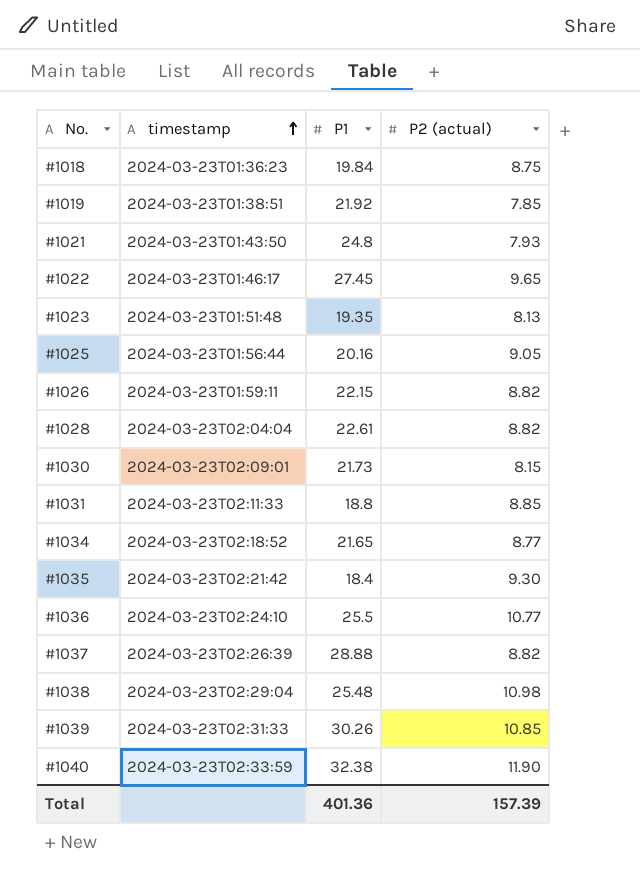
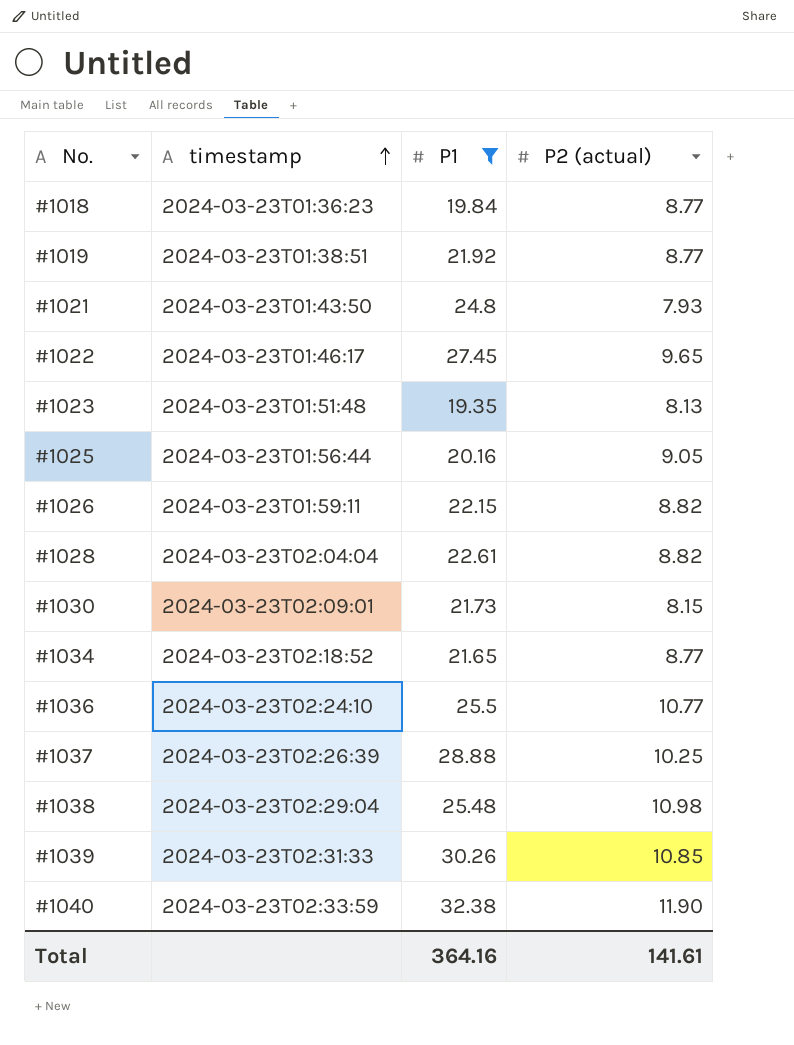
filter: none -> P1 >= 19.35
#1018 | P2 (actual): 8.75 -> 8.77
#1019 | P2 (actual): 7.85 -> 8.77
#1037 | P2 (actual): 8.82 -> 10.25
Total | P1: 401.36 -> 364.16
Total | P2 (actual): 157.39 -> 141.61

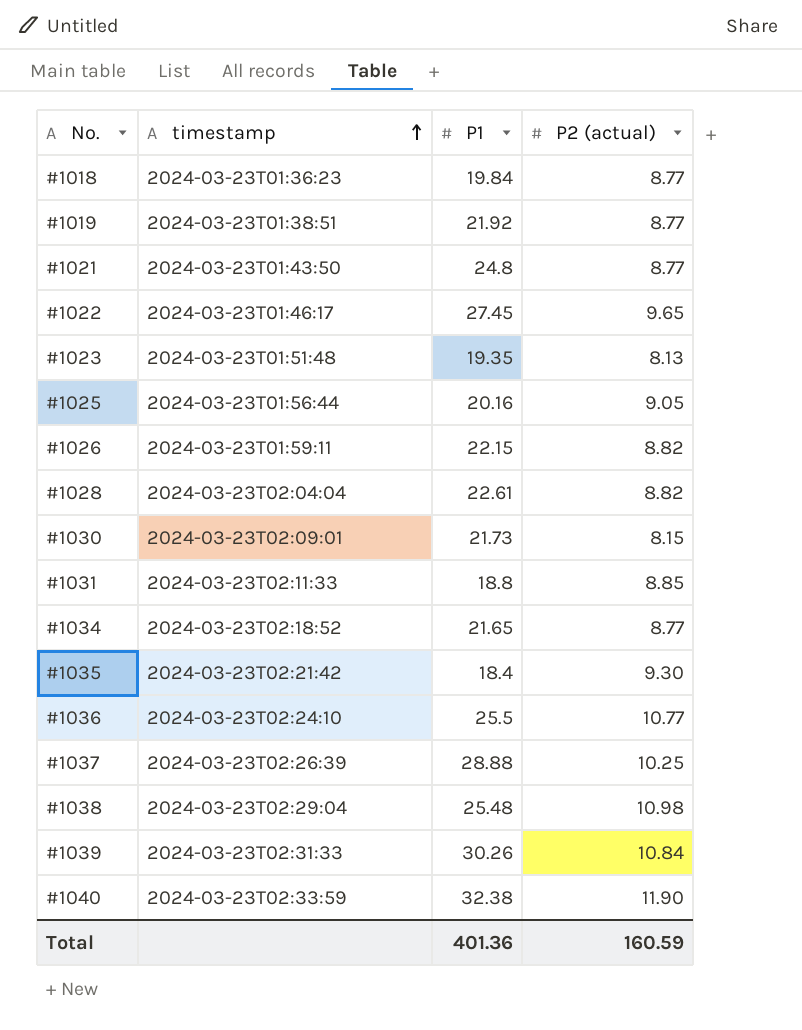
filter: P1 >= 19.35 -> none
#1021 | P2 (actual): 7.93 -> 8.77
#1039 | P2 (actual): 10.85 -> 10.84
Total | P1: 364.16 -> 401.36
Total | P2 (actual): 141.61 -> 160.59

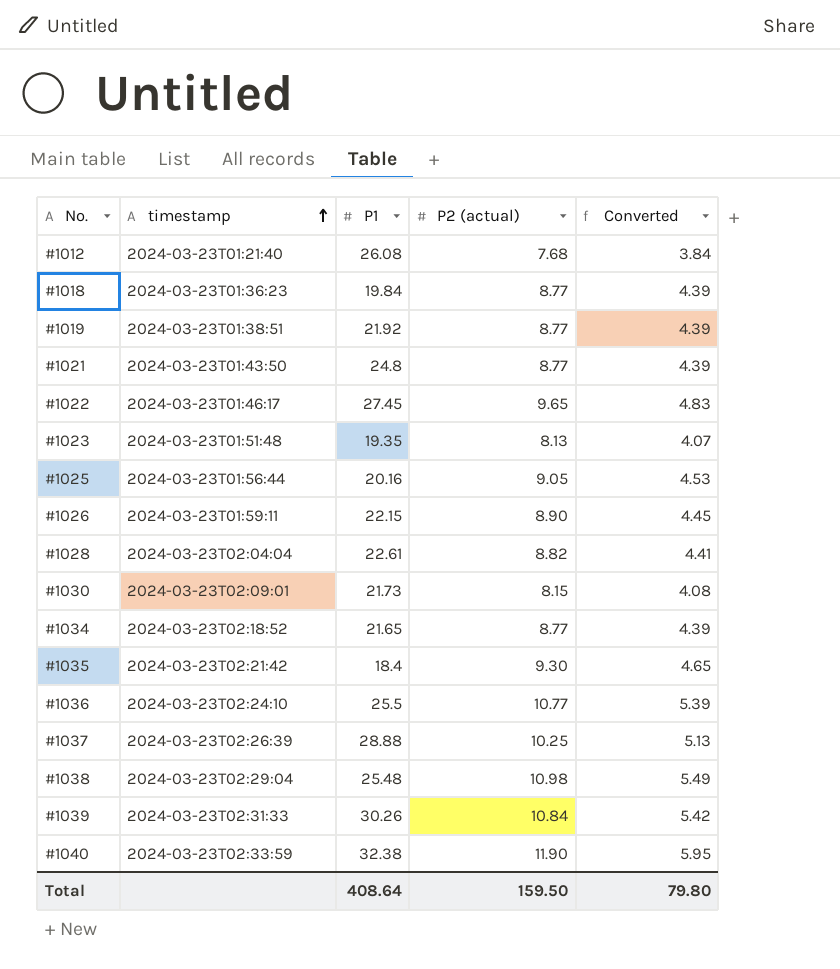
column Converted | formula: none -> [P2 (actual)] * 0.5
row #1031: 2024-03-23T02:11:33 | 18.8 | 8.85 -> none
row #1012: none -> 2024-03-23T01:21:40 | 26.08 | 7.68 | 3.84
#1026 | P2 (actual): 8.82 -> 8.90
Total | P1: 401.36 -> 408.64
Total | P2 (actual): 160.59 -> 159.50

